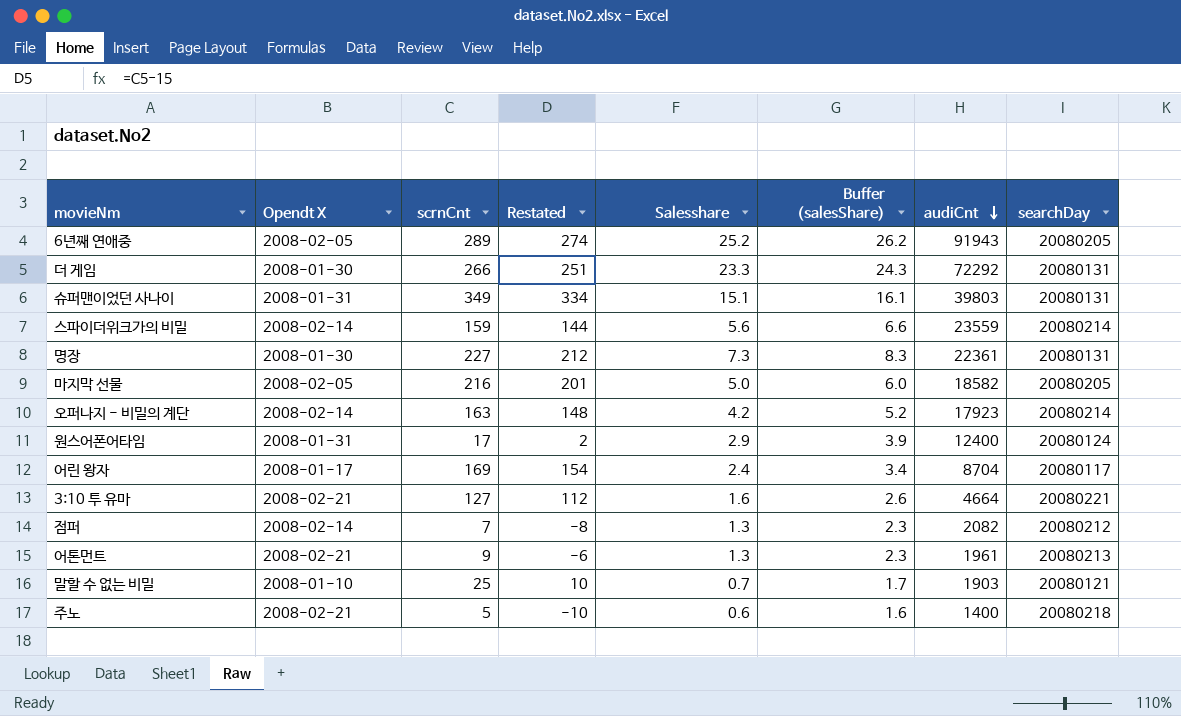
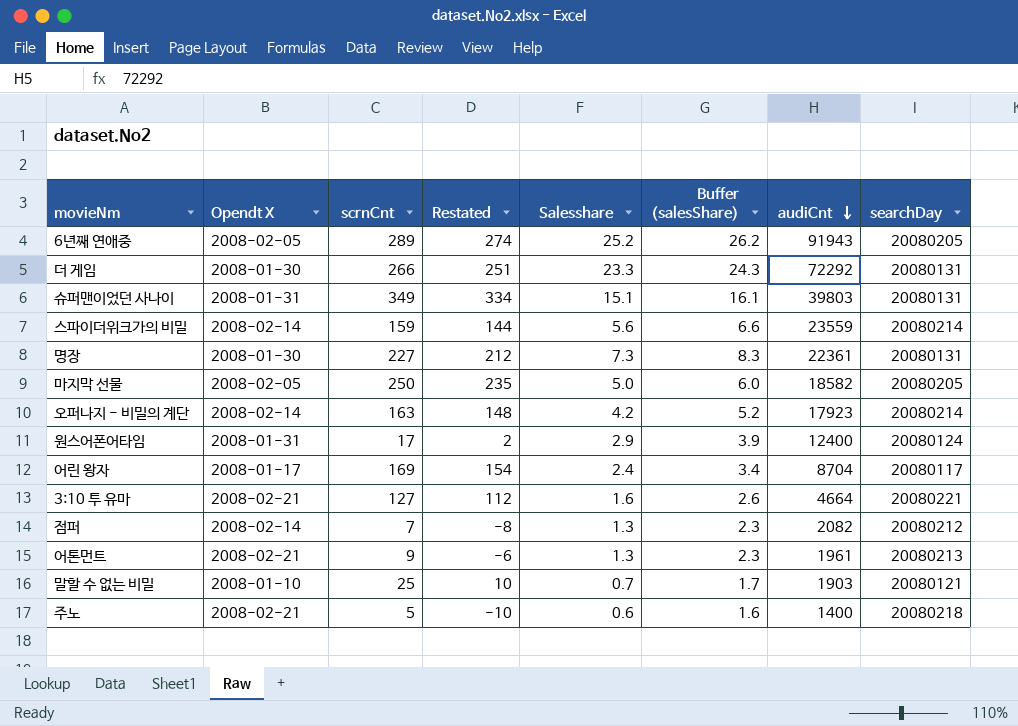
마지막 선물 | scrnCnt: 216 -> 250
마지막 선물 | Restated: 201 -> 235

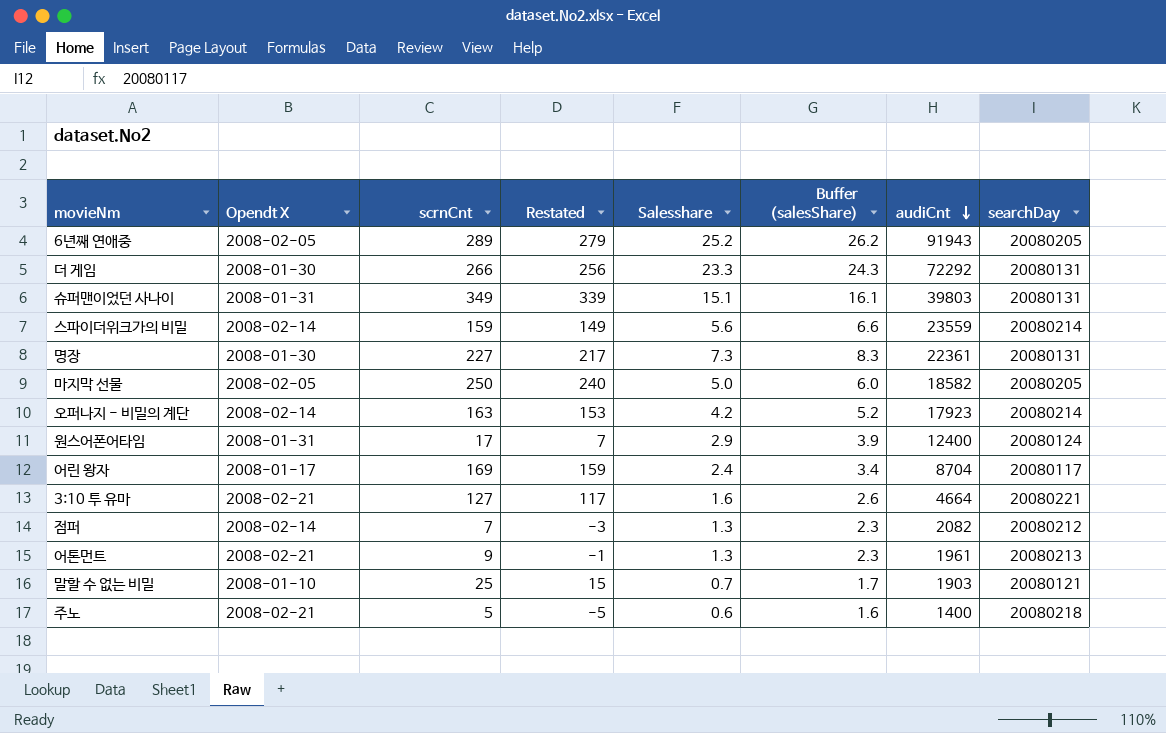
column Restated | formula: [scrnCnt] - 15 -> [scrnCnt] - 10

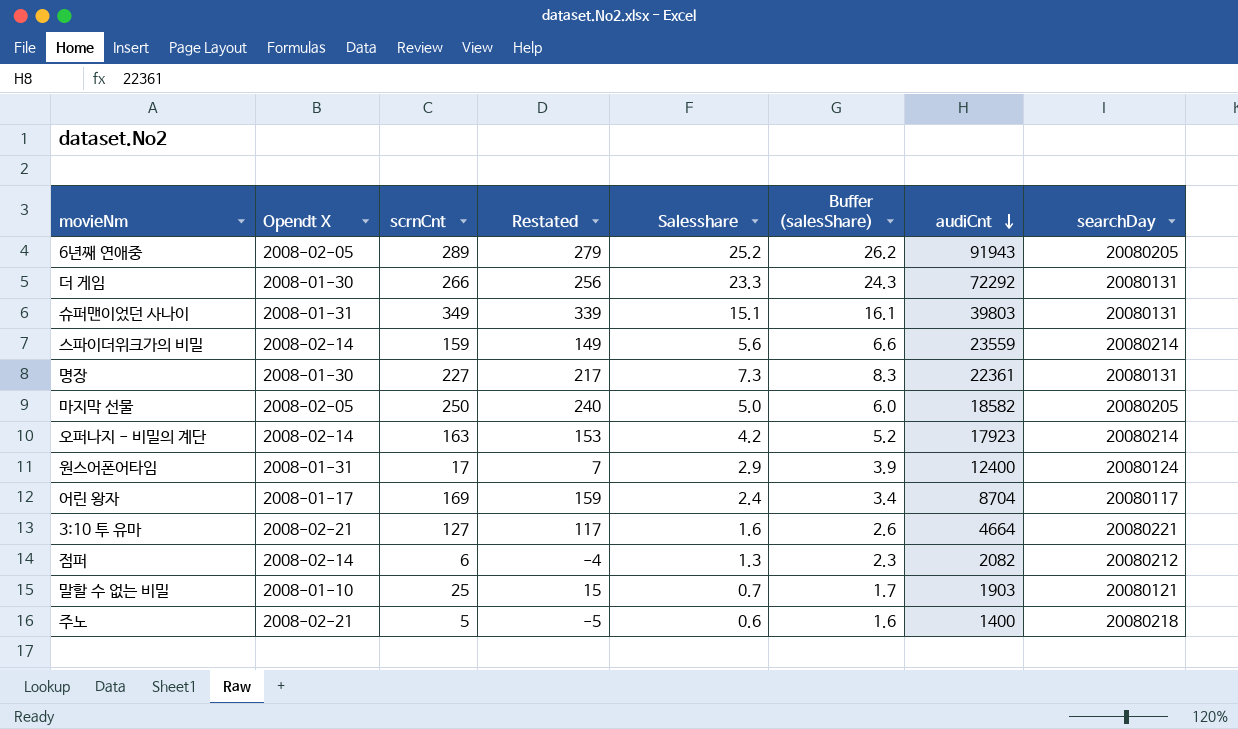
row 어톤먼트: 2008-02-21 | 9 | -1 | 1.3 | 2.3 | 1961 | 20080213 -> none
점퍼 | scrnCnt: 7 -> 6
점퍼 | Restated: -3 -> -4

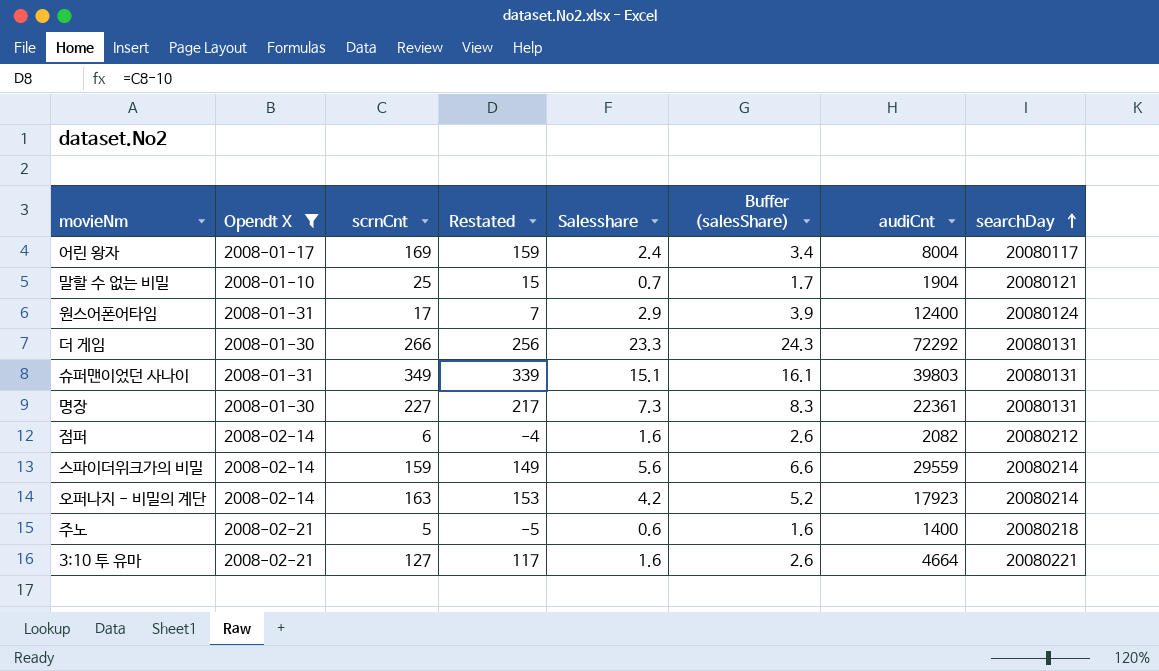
filter: none -> Opendt X != 2008-02-05
row order: audiCnt descending -> searchDay ascending
어린 왕자 | audiCnt: 8704 -> 8004
말할 수 없는 비밀 | audiCnt: 1903 -> 1904
점퍼 | Salesshare: 1.3 -> 1.6
점퍼 | Buffer (salesShare): 2.3 -> 2.6
스파이더위크가의 비밀 | audiCnt: 23559 -> 29559

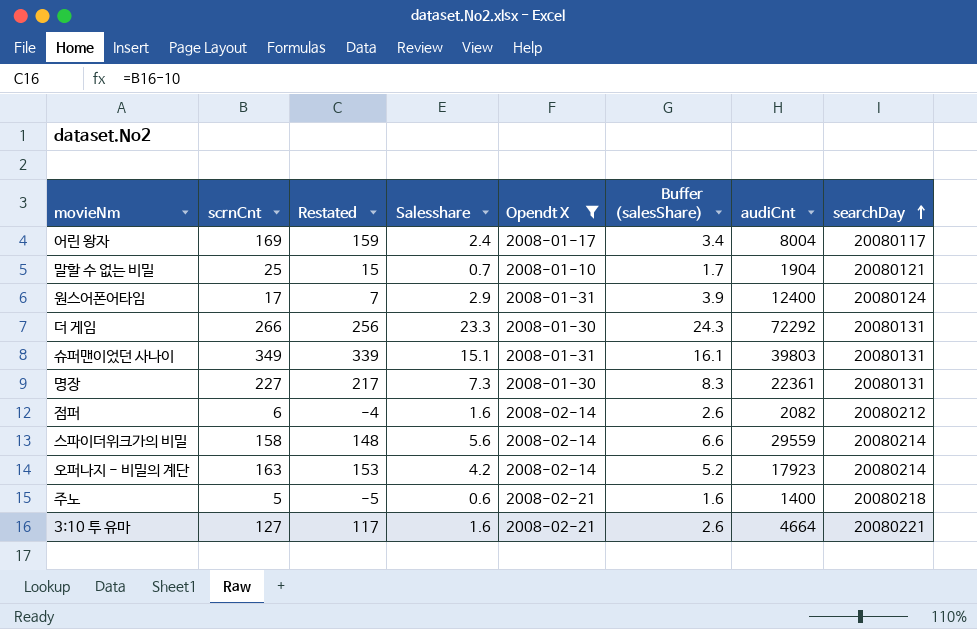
column Opendt X | position: 2 -> 5
스파이더위크가의 비밀 | scrnCnt: 159 -> 158
스파이더위크가의 비밀 | Restated: 149 -> 148

